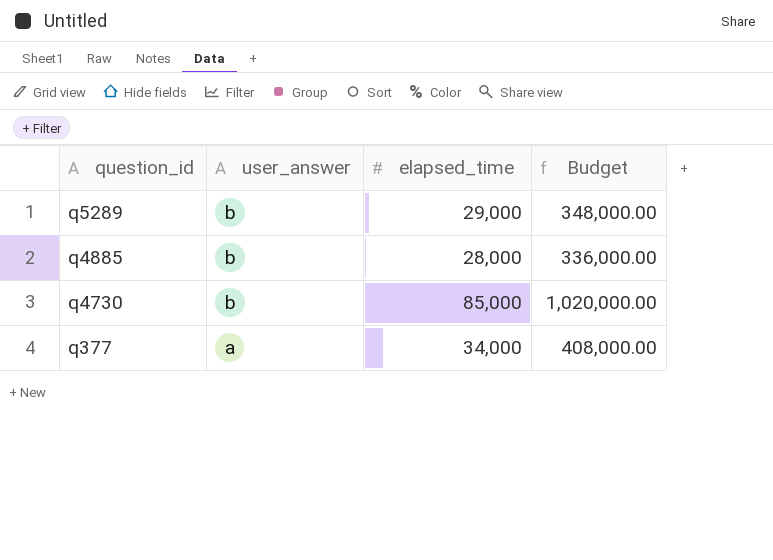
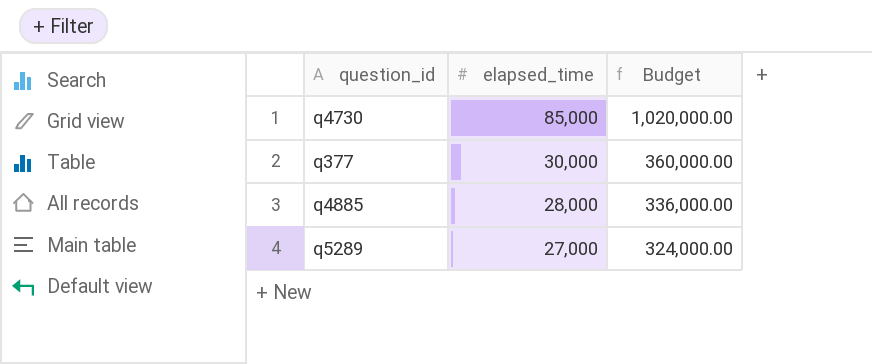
row order: question_id descending -> elapsed_time descending
column user_answer | position: 2 -> none
q377 | elapsed_time: 34,000 -> 30,000
q377 | Budget: 408,000.00 -> 360,000.00
q5289 | elapsed_time: 29,000 -> 27,000
q5289 | Budget: 348,000.00 -> 324,000.00

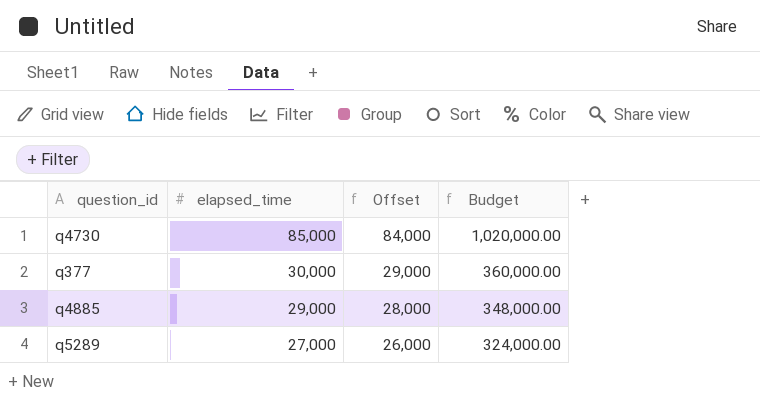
column Offset | formula: none -> [elapsed_time] - 1000
q4885 | elapsed_time: 28,000 -> 29,000
q4885 | Budget: 336,000.00 -> 348,000.00

